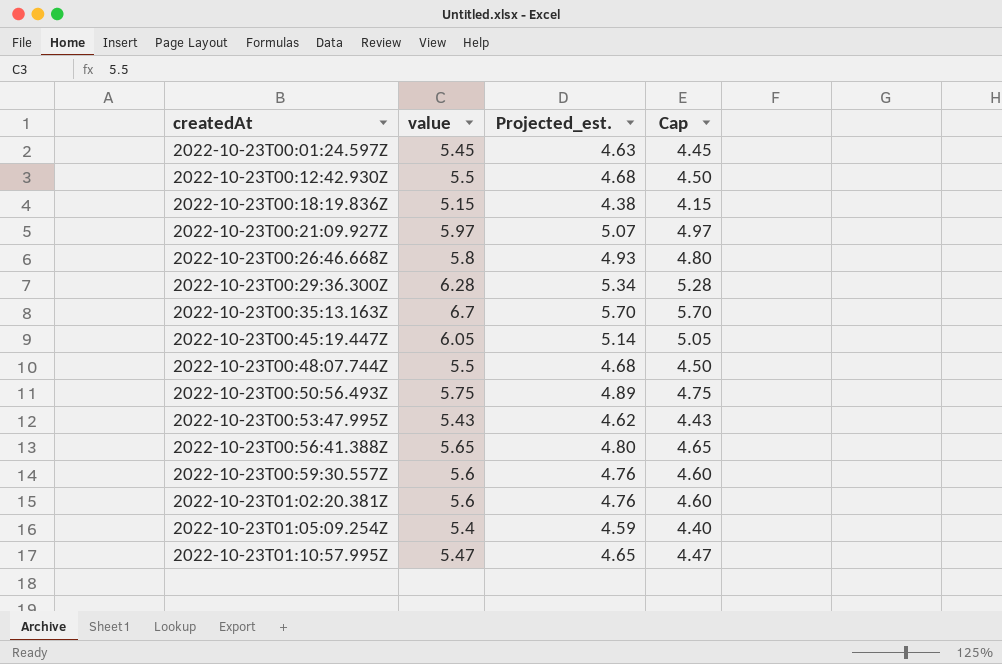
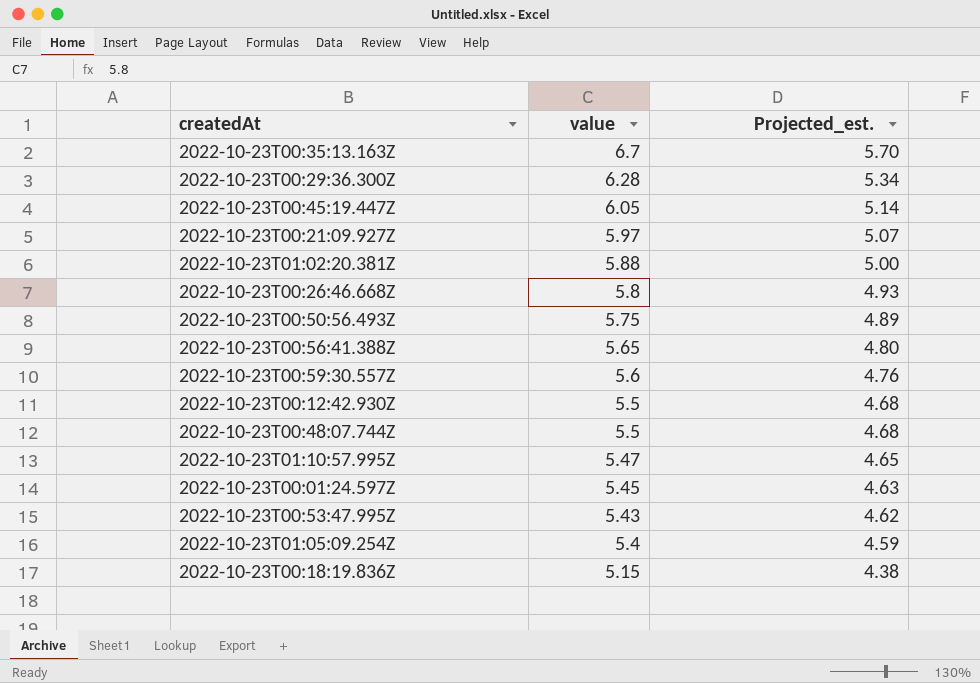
row order: createdAt ascending -> value descending
column Cap | formula: [value] - 1 -> none
2022-10-23T01:02:20.381Z | value: 5.6 -> 5.88
2022-10-23T01:02:20.381Z | Projected_est.: 4.76 -> 5.00

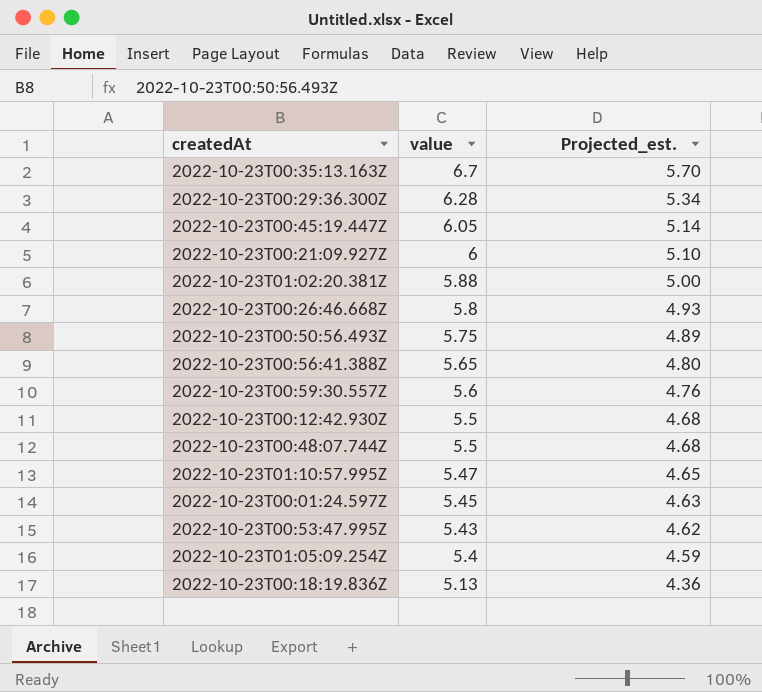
2022-10-23T00:21:09.927Z | value: 5.97 -> 6
2022-10-23T00:21:09.927Z | Projected_est.: 5.07 -> 5.10
2022-10-23T00:18:19.836Z | value: 5.15 -> 5.13
2022-10-23T00:18:19.836Z | Projected_est.: 4.38 -> 4.36

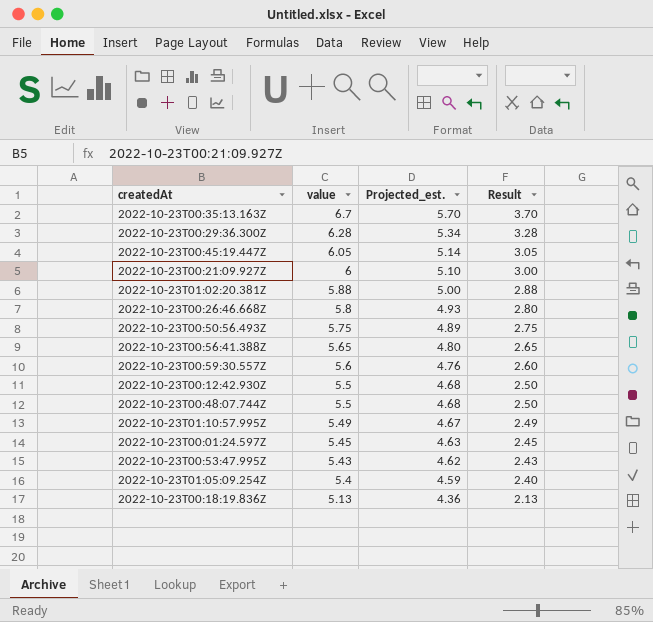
column Result | formula: none -> [value] - 3
2022-10-23T01:10:57.995Z | value: 5.47 -> 5.49
2022-10-23T01:10:57.995Z | Projected_est.: 4.65 -> 4.67

